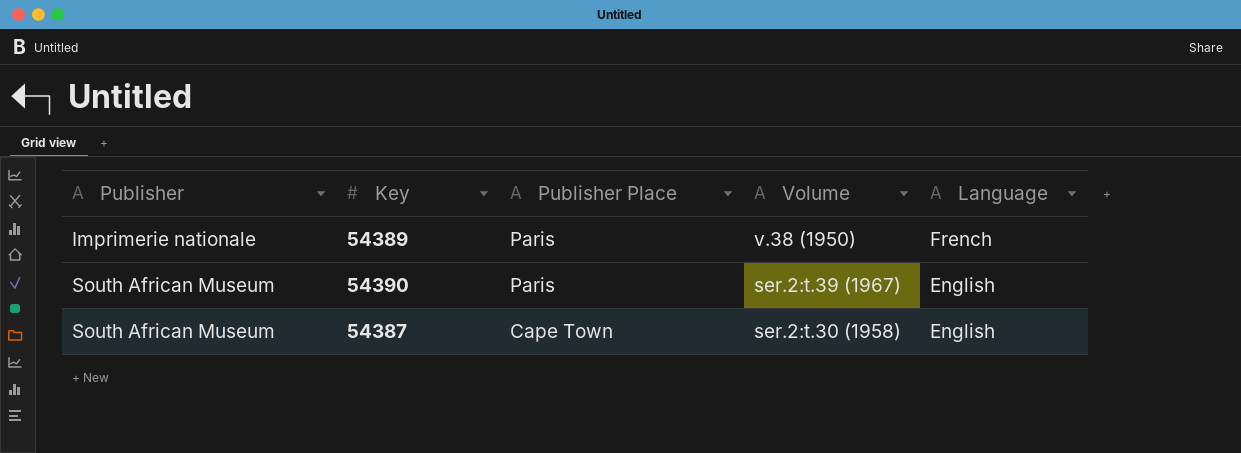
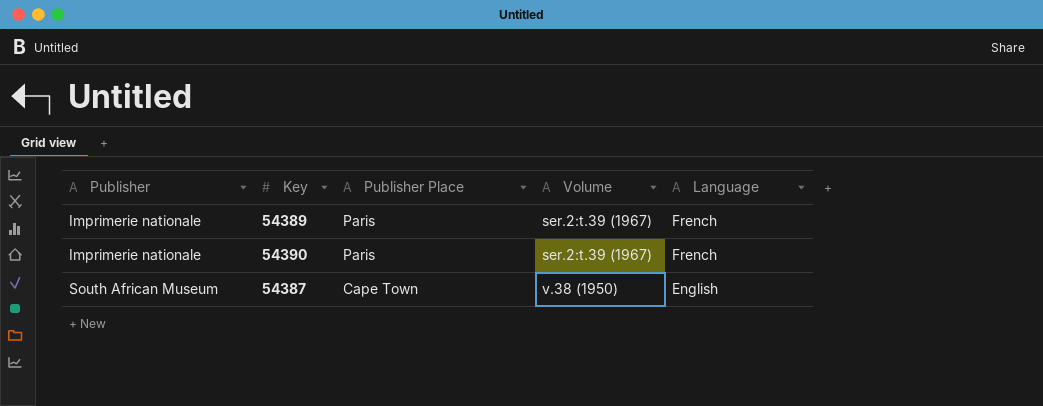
54389 | Volume: v.38 (1950) -> ser.2:t.39 (1967)
54390 | Publisher: South African Museum -> Imprimerie nationale
54390 | Language: English -> French
54387 | Volume: ser.2:t.30 (1958) -> v.38 (1950)

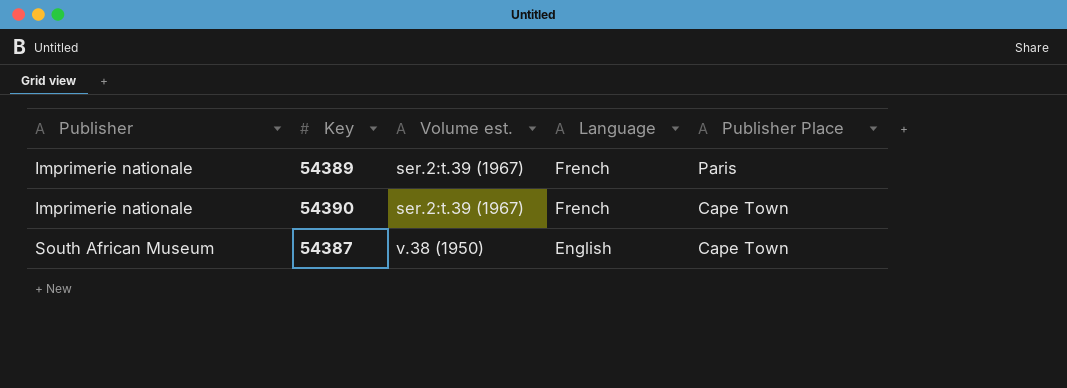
column name: Volume -> Volume est.
column Publisher Place | position: 3 -> 5
54390 | Publisher Place: Paris -> Cape Town

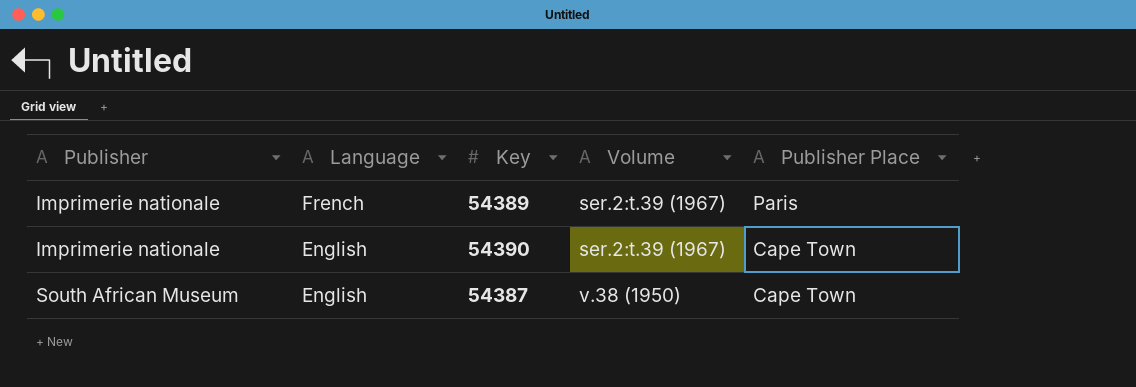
column Language | position: 4 -> 2
column name: Volume est. -> Volume
54390 | Language: French -> English

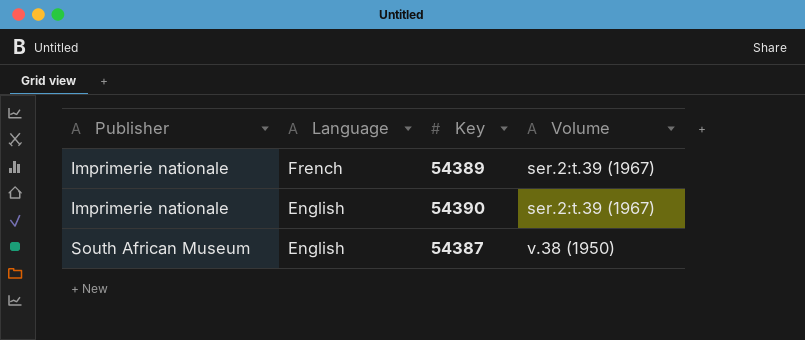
column Publisher Place | position: 5 -> none

